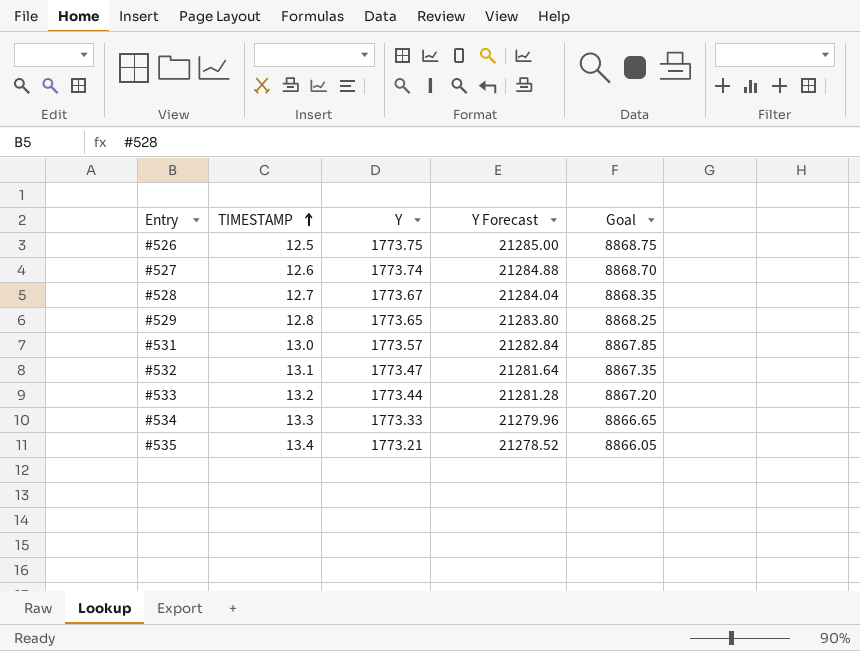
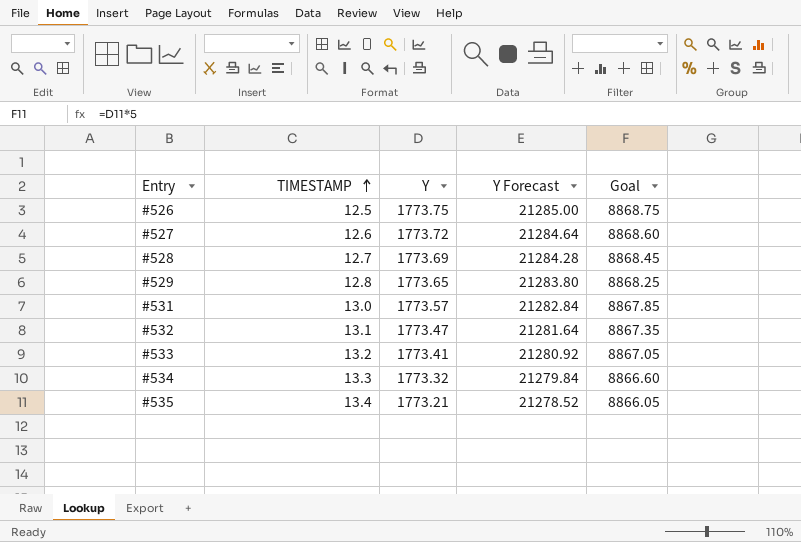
#527 | Y: 1773.74 -> 1773.72
#527 | Y Forecast: 21284.88 -> 21284.64
#527 | Goal: 8868.70 -> 8868.60
#528 | Y: 1773.67 -> 1773.69
#528 | Y Forecast: 21284.04 -> 21284.28
#528 | Goal: 8868.35 -> 8868.45
#533 | Y: 1773.44 -> 1773.41
#533 | Y Forecast: 21281.28 -> 21280.92
#533 | Goal: 8867.20 -> 8867.05
#534 | Y: 1773.33 -> 1773.32
#534 | Y Forecast: 21279.96 -> 21279.84
#534 | Goal: 8866.65 -> 8866.60

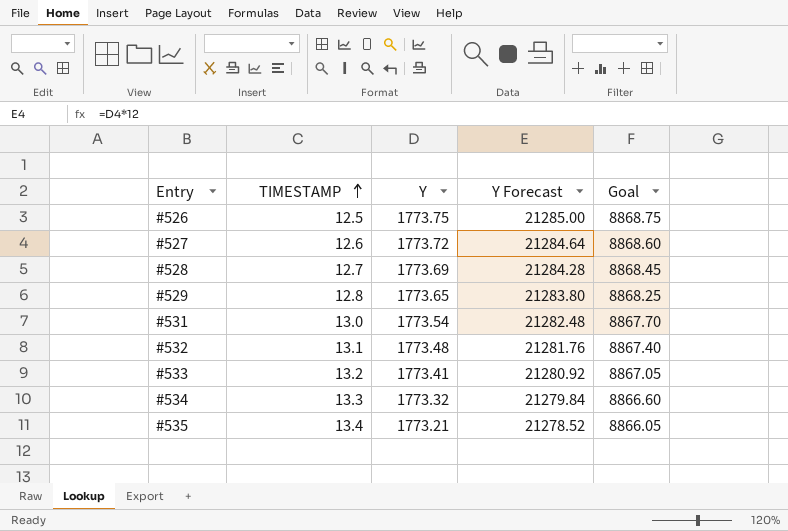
#531 | Y: 1773.57 -> 1773.54
#531 | Y Forecast: 21282.84 -> 21282.48
#531 | Goal: 8867.85 -> 8867.70
#532 | Y: 1773.47 -> 1773.48
#532 | Y Forecast: 21281.64 -> 21281.76
#532 | Goal: 8867.35 -> 8867.40

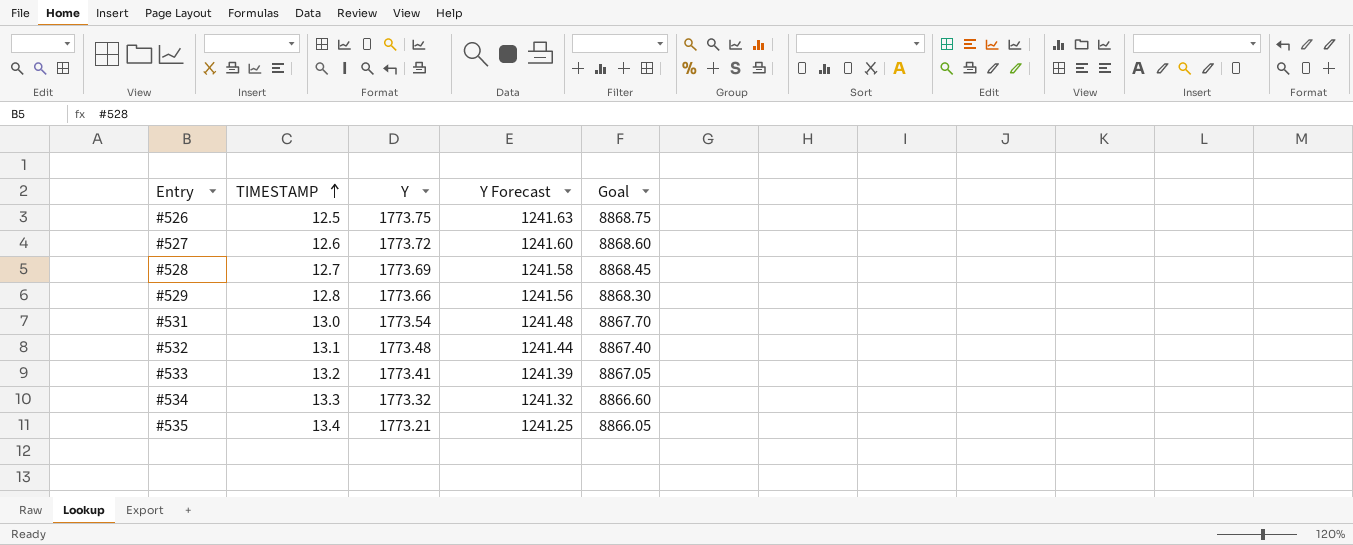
column Y Forecast | formula: [Y] * 12 -> [Y] * 0.7
#529 | Y: 1773.65 -> 1773.66
#529 | Goal: 8868.25 -> 8868.30

